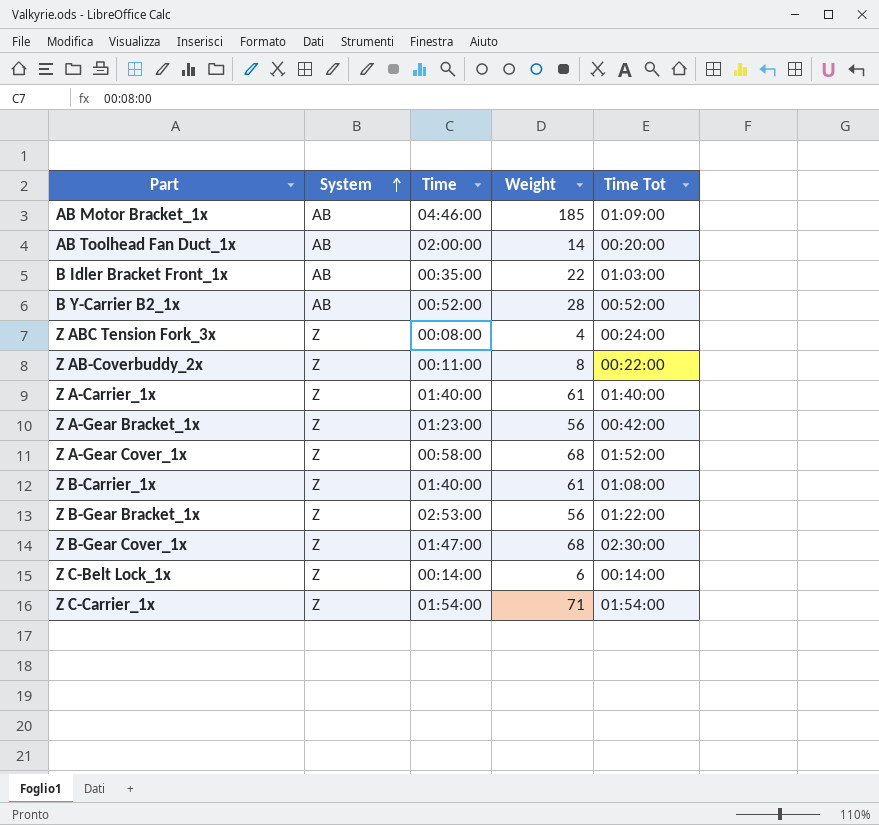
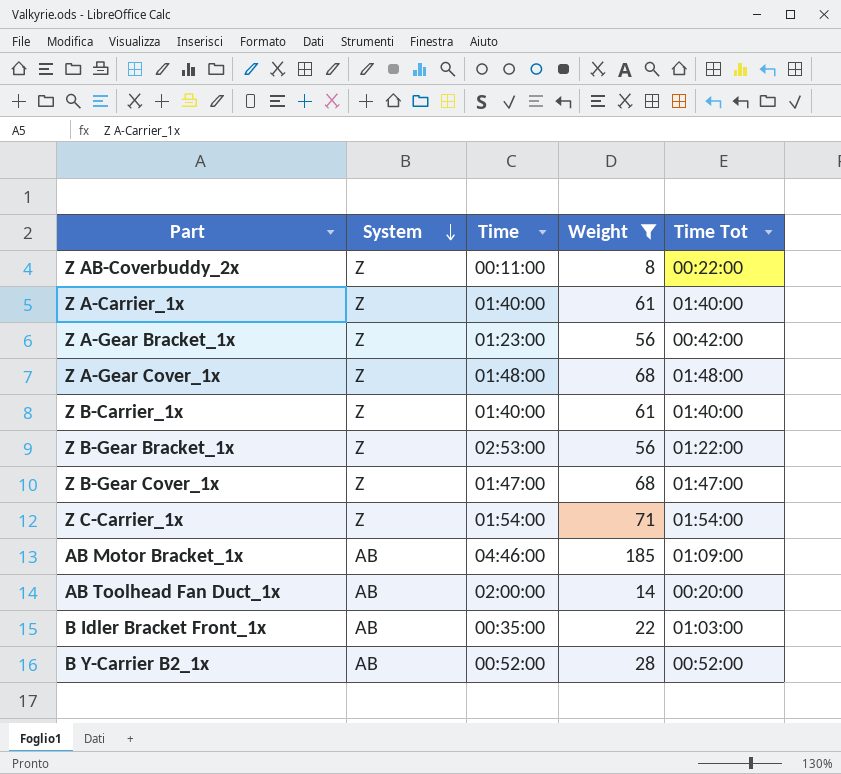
filter: none -> Weight >= 8
row order: System ascending -> System descending
Z A-Gear Cover_1x | Time: 00:58:00 -> 01:48:00
Z A-Gear Cover_1x | Time Tot: 01:52:00 -> 01:48:00
Z B-Carrier_1x | Time Tot: 01:08:00 -> 01:40:00
Z B-Gear Cover_1x | Time Tot: 02:30:00 -> 01:47:00

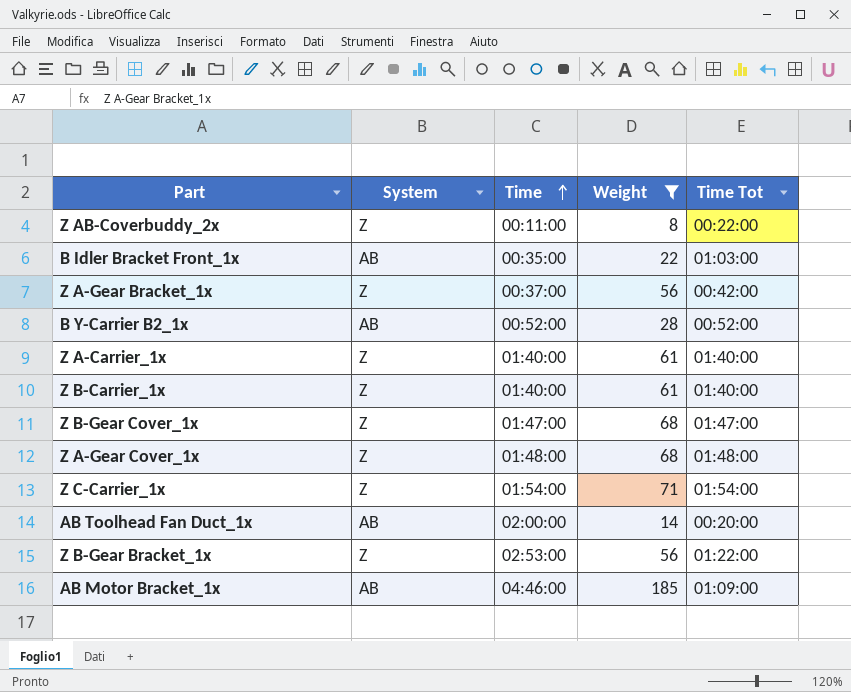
row order: System descending -> Time ascending
Z A-Gear Bracket_1x | Time: 01:23:00 -> 00:37:00

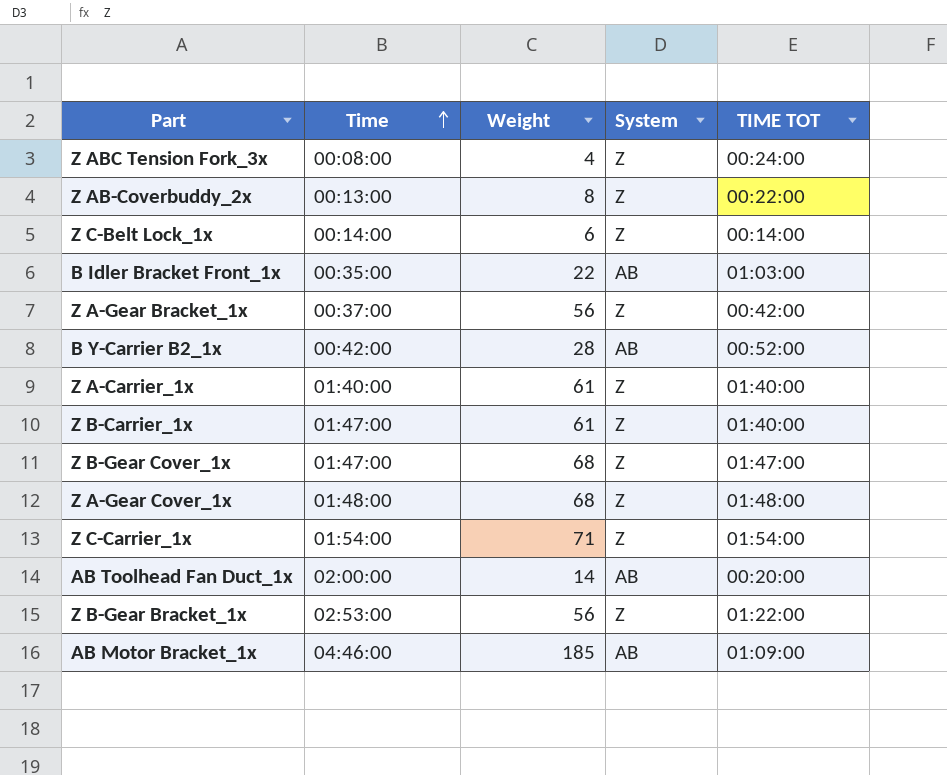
filter: Weight >= 8 -> none
column System | position: 2 -> 4
column name: Time Tot -> TIME TOT
Z AB-Coverbuddy_2x | Time: 00:11:00 -> 00:13:00
B Y-Carrier B2_1x | Time: 00:52:00 -> 00:42:00
Z B-Carrier_1x | Time: 01:40:00 -> 01:47:00

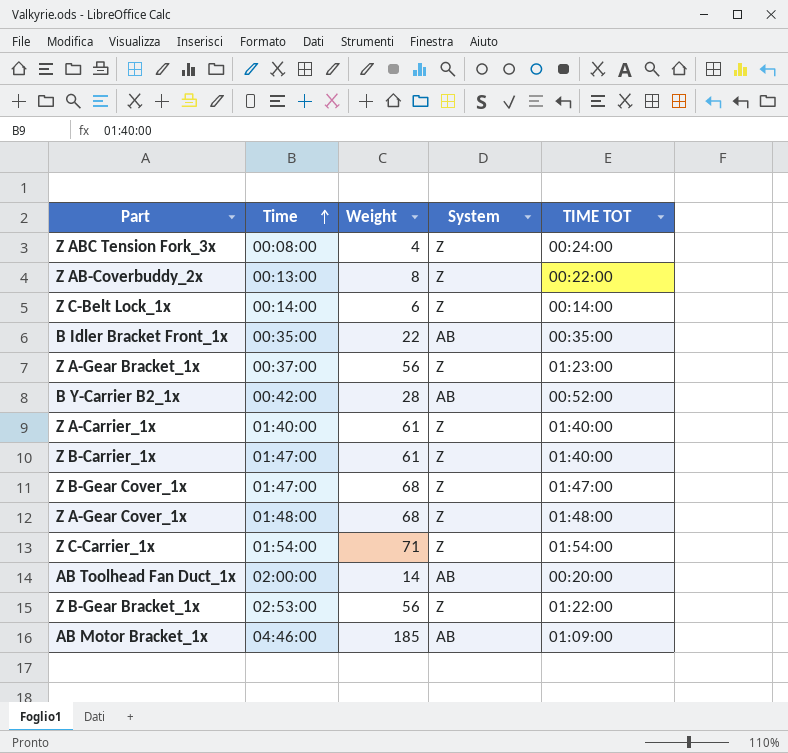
B Idler Bracket Front_1x | TIME TOT: 01:03:00 -> 00:35:00
Z A-Gear Bracket_1x | TIME TOT: 00:42:00 -> 01:23:00

